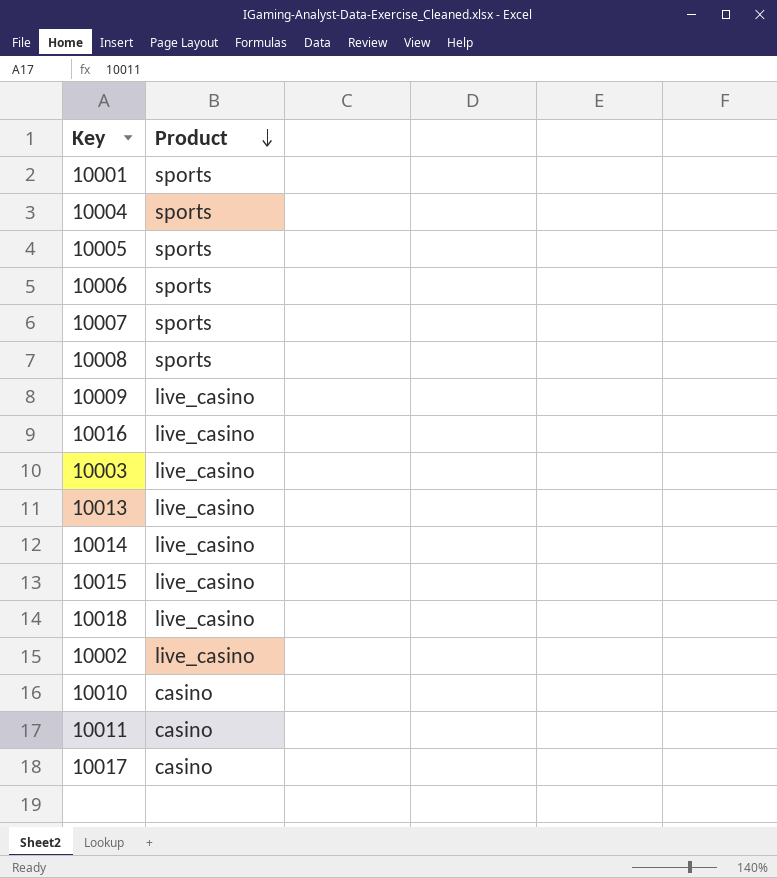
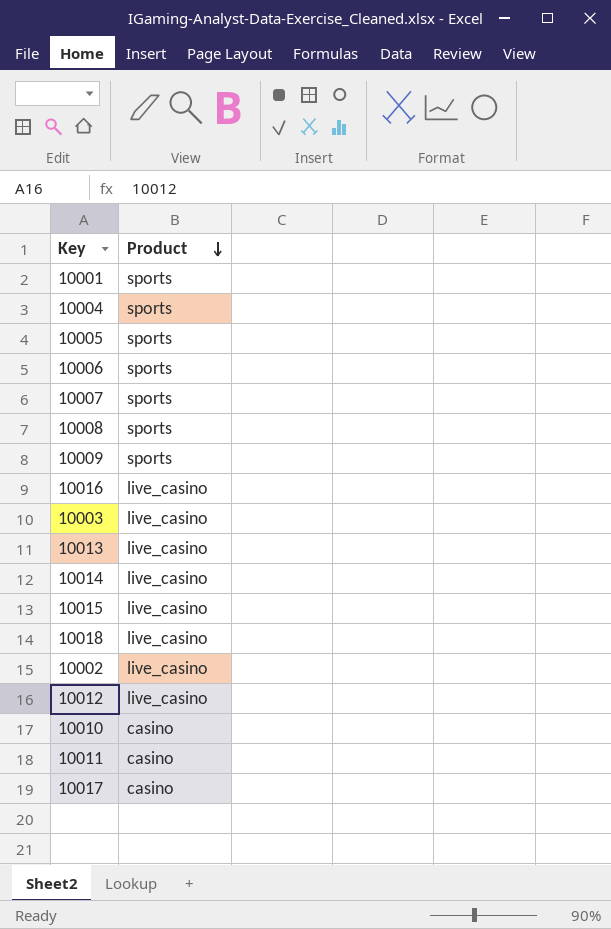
10009 | Product: live_casino -> sports
row 10012: none -> live_casino

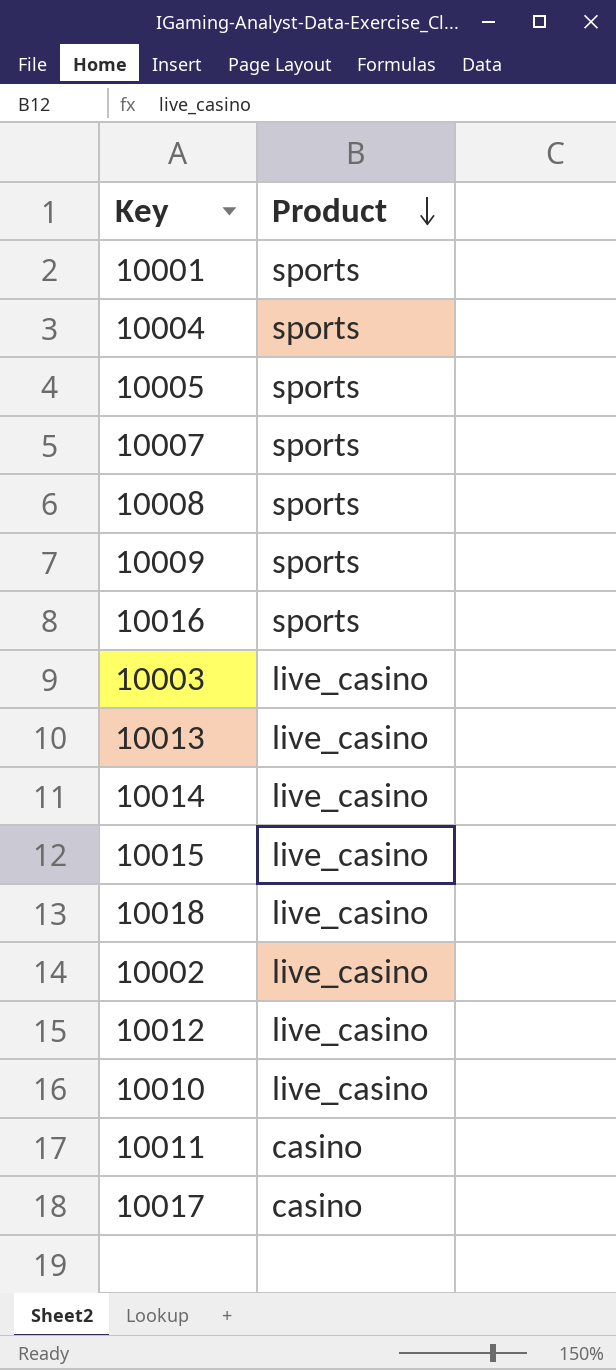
row 10006: sports -> none
10016 | Product: live_casino -> sports
10010 | Product: casino -> live_casino

